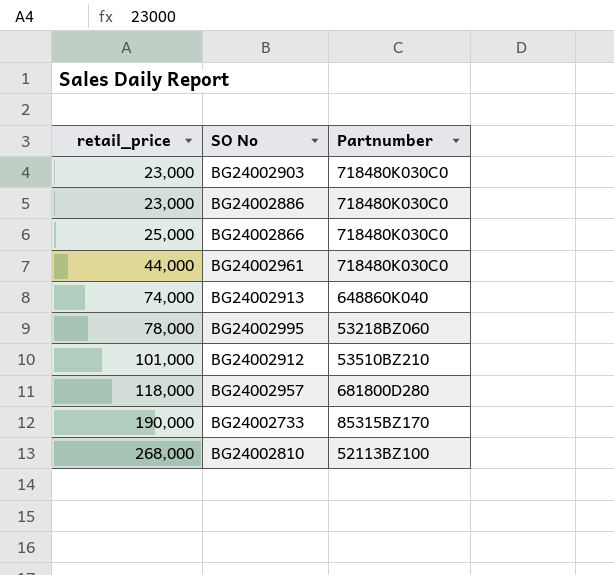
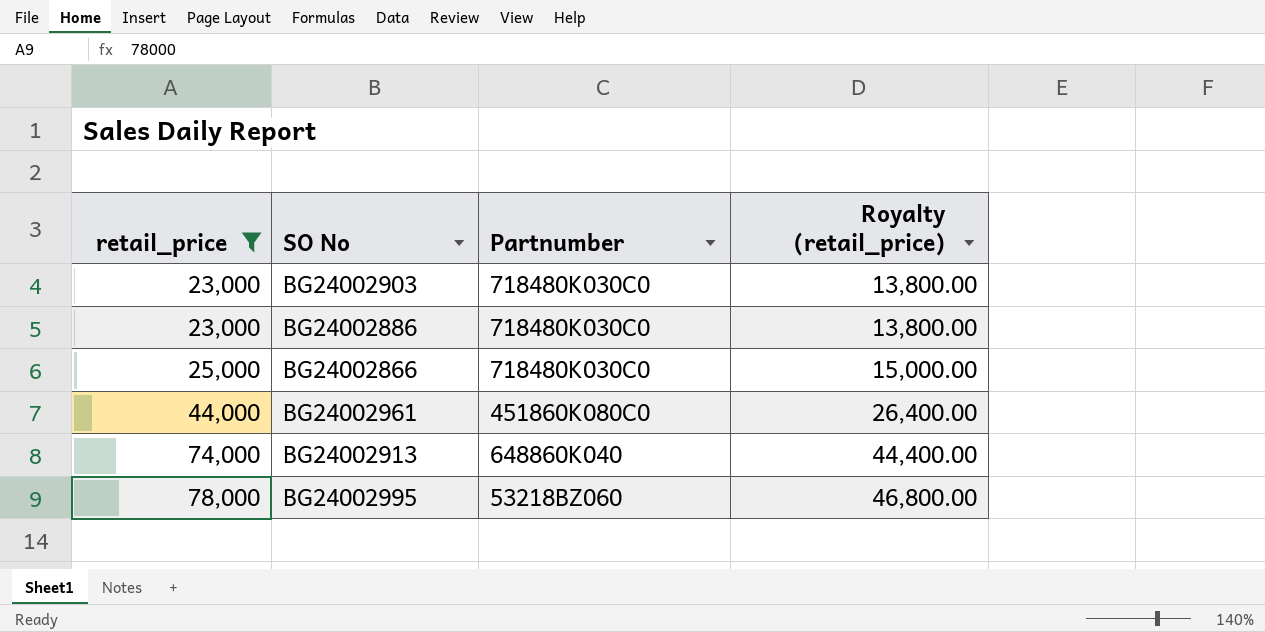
filter: none -> retail_price <= 78,000
column Royalty (retail_price) | formula: none -> [retail_price] * 0.6
BG24002961 | Partnumber: 718480K030C0 -> 451860K080C0

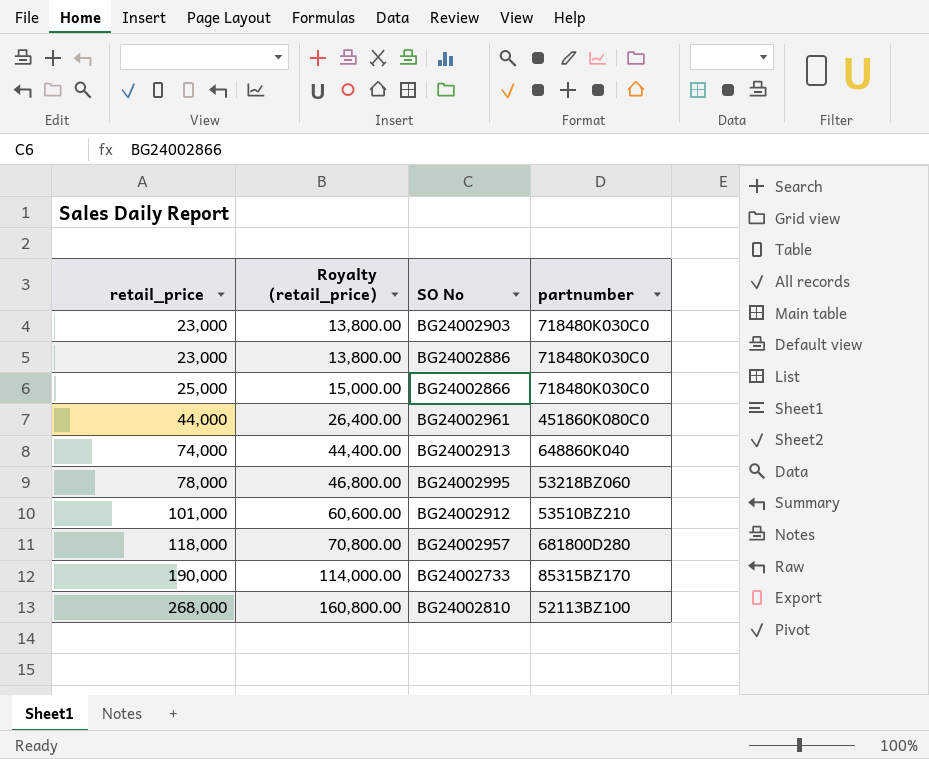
filter: retail_price <= 78,000 -> none
column Royalty (retail_price) | position: 4 -> 2
column name: Partnumber -> partnumber

